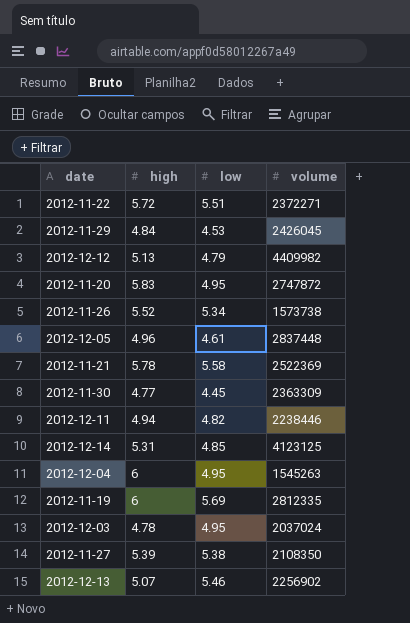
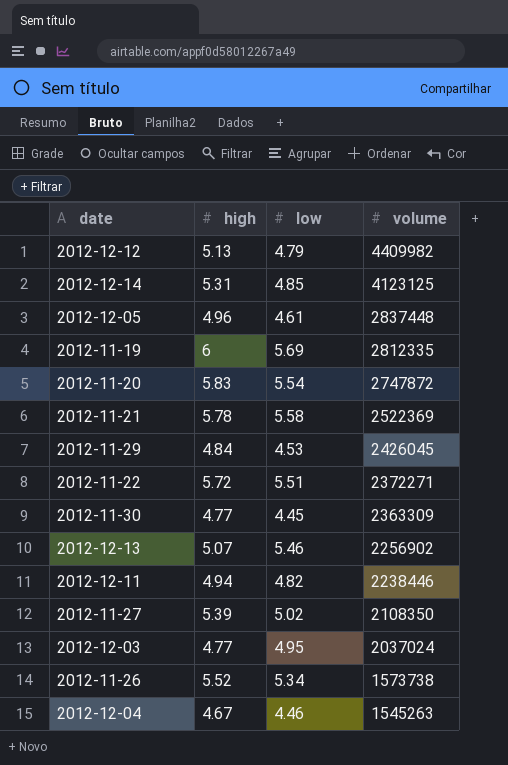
row order: none -> volume descending
2012-11-20 | low: 4.95 -> 5.54
2012-11-27 | low: 5.38 -> 5.02
2012-12-03 | high: 4.78 -> 4.77
2012-12-04 | high: 6 -> 4.67
2012-12-04 | low: 4.95 -> 4.46

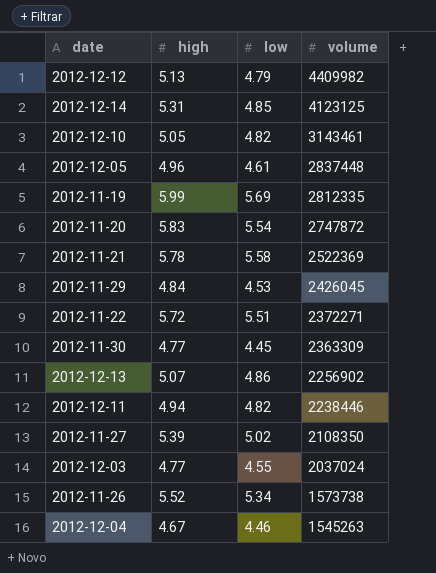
row 2012-12-10: none -> 5.05 | 4.82 | 3143461
2012-11-19 | high: 6 -> 5.99
2012-12-13 | low: 5.46 -> 4.86
2012-12-03 | low: 4.95 -> 4.55

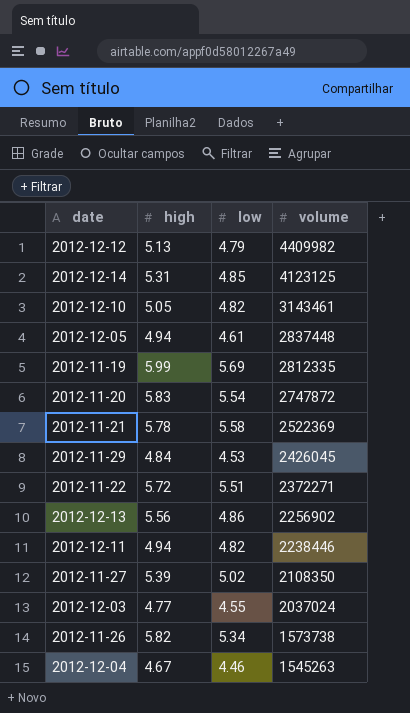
row 2012-11-30: 4.77 | 4.45 | 2363309 -> none
2012-12-05 | high: 4.96 -> 4.94
2012-12-13 | high: 5.07 -> 5.56
2012-11-26 | high: 5.52 -> 5.82

